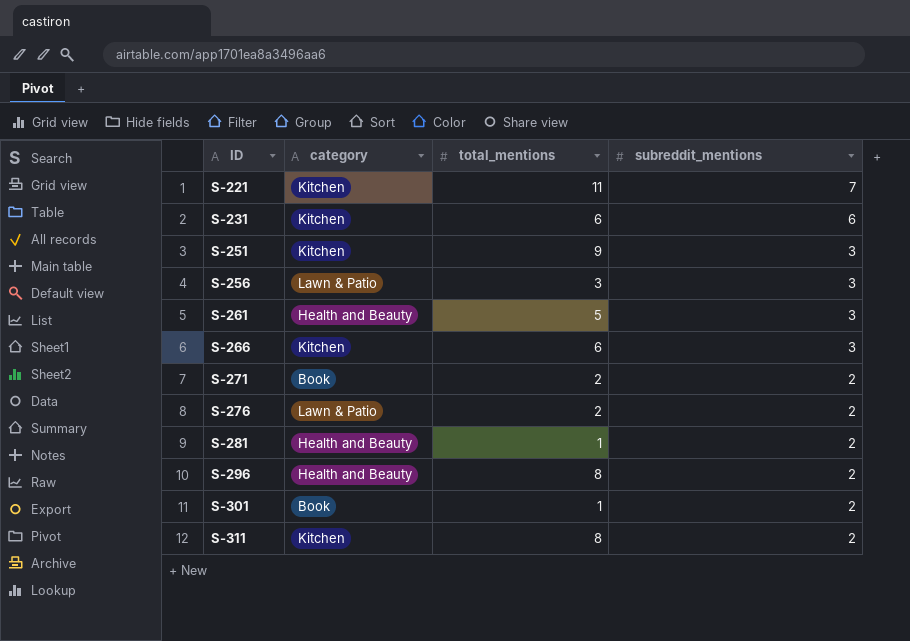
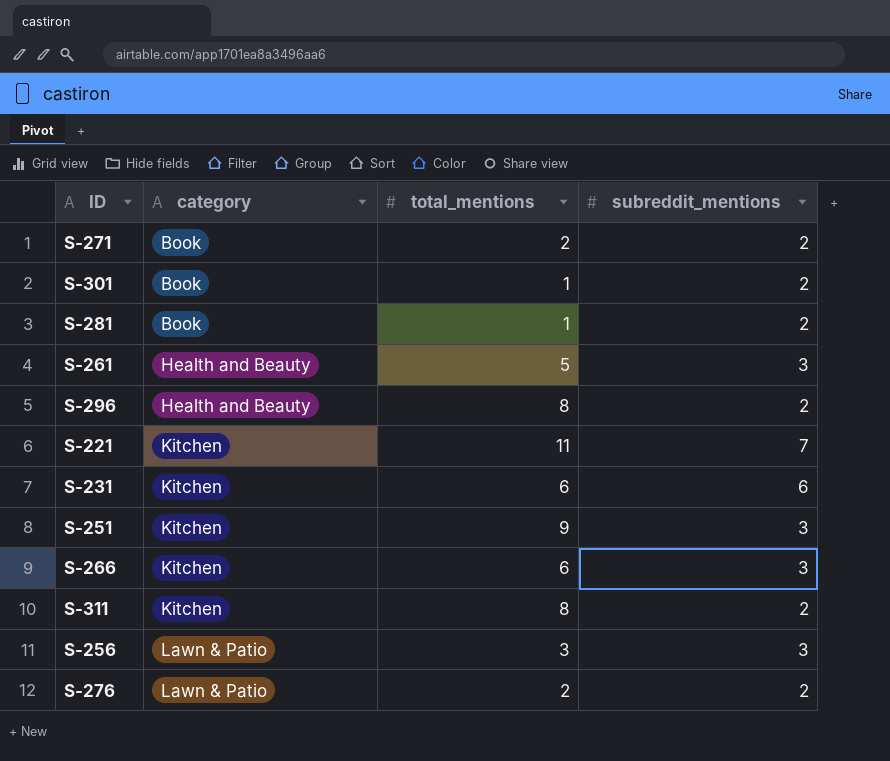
row order: ID ascending -> category ascending
S-281 | category: Health and Beauty -> Book

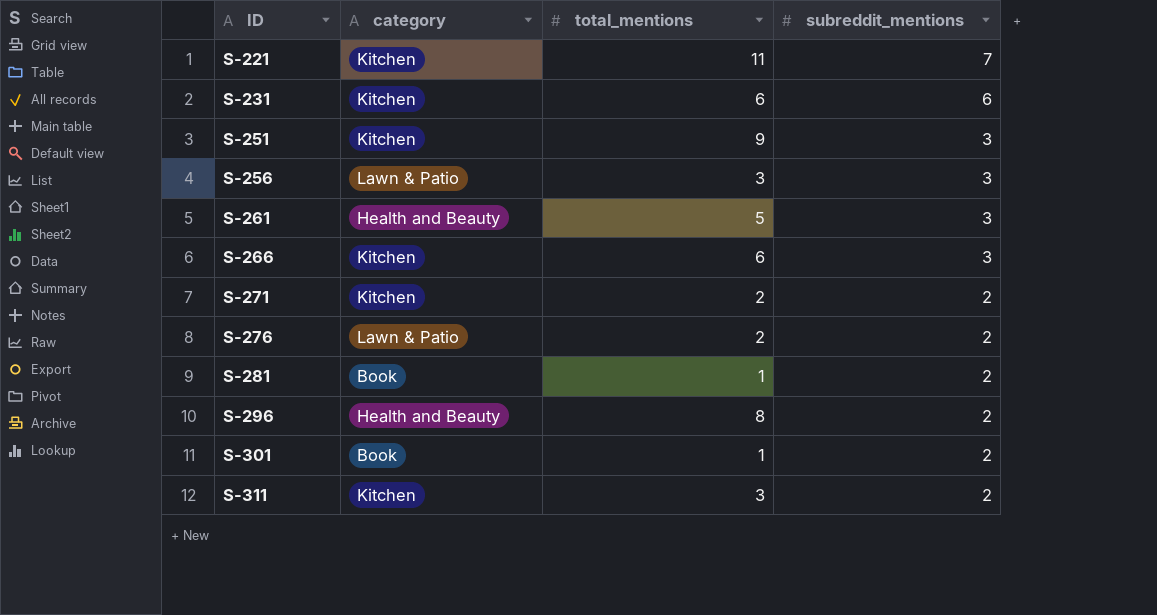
row order: category ascending -> ID ascending
S-271 | category: Book -> Kitchen
S-311 | total_mentions: 8 -> 3

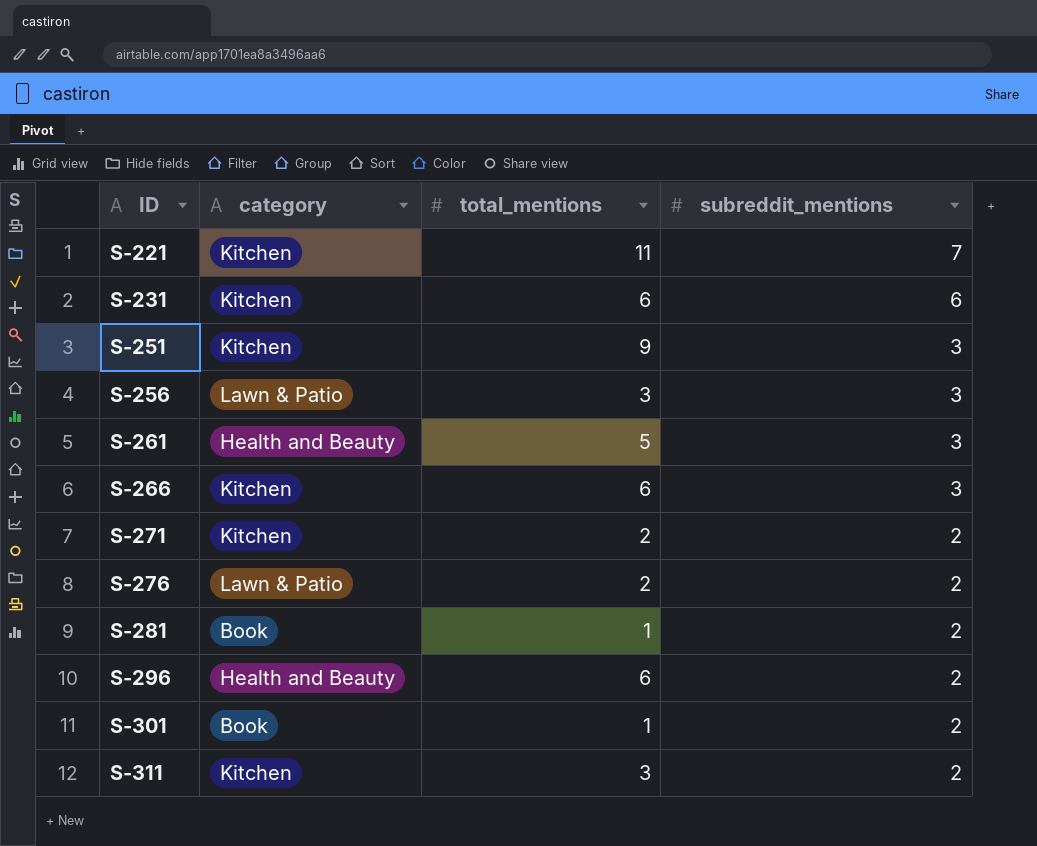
S-296 | total_mentions: 8 -> 6

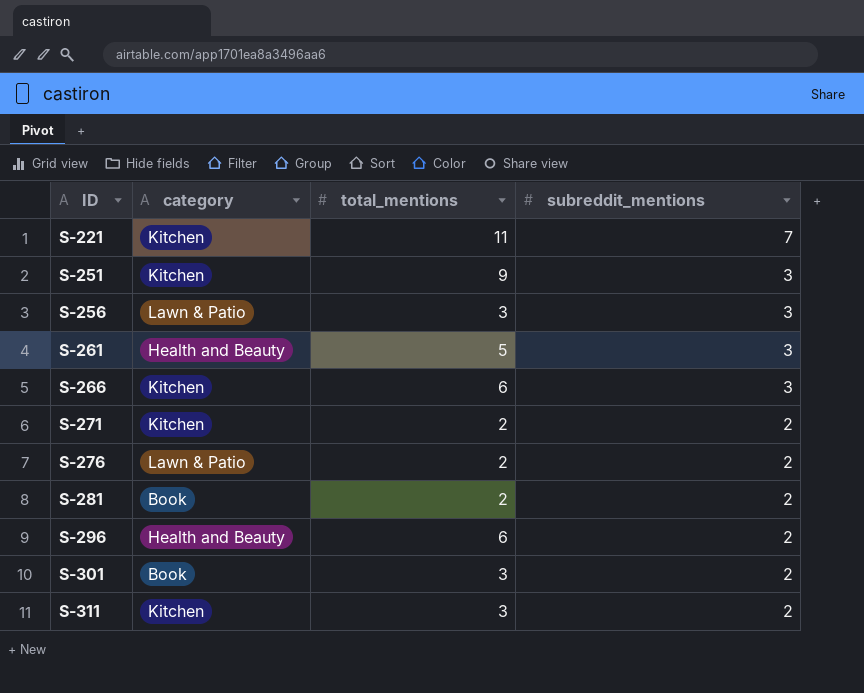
row S-231: Kitchen | 6 | 6 -> none
S-281 | total_mentions: 1 -> 2
S-301 | total_mentions: 1 -> 3

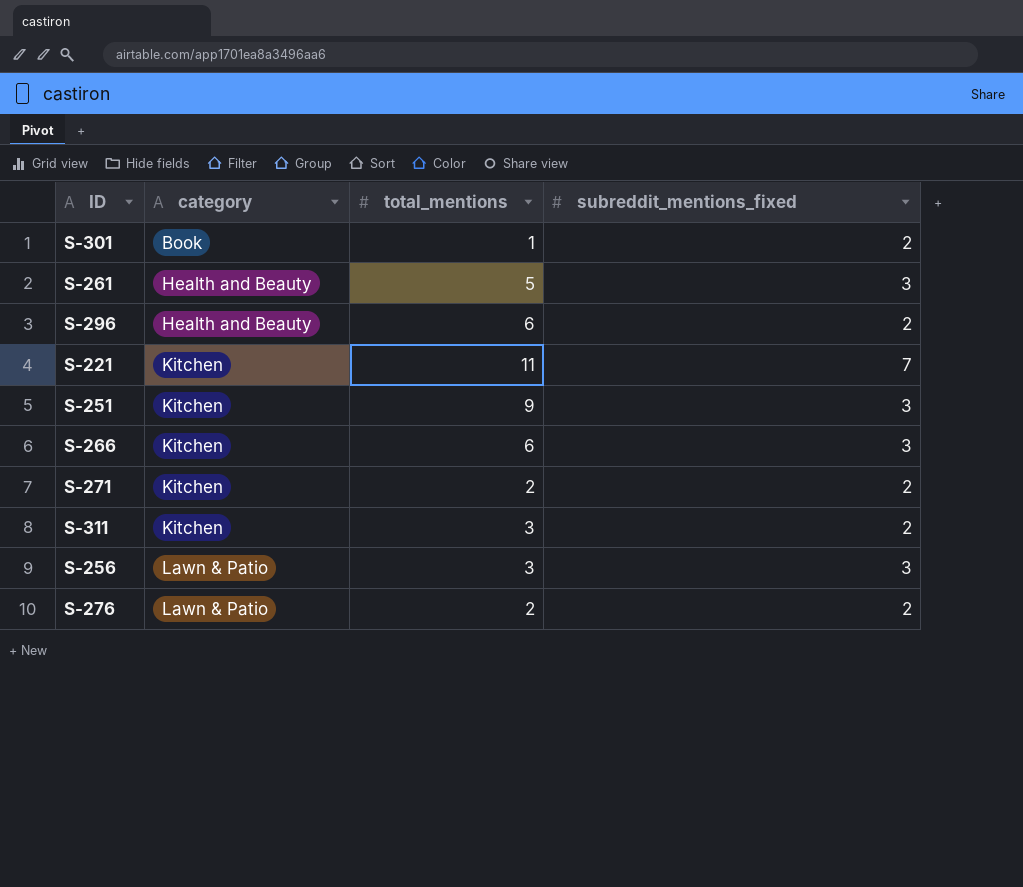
row order: ID ascending -> category ascending
column name: subreddit_mentions -> subreddit_mentions_fixed
row S-281: Book | 2 | 2 -> none
S-301 | total_mentions: 3 -> 1

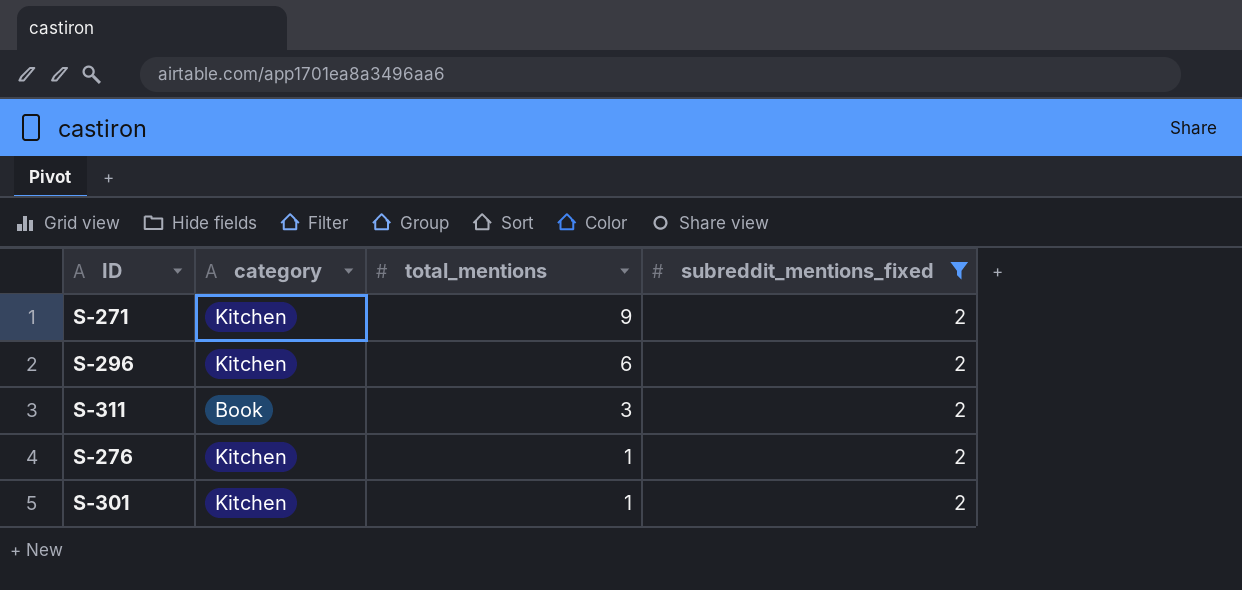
filter: none -> subreddit_mentions_fixed = 2
row order: category ascending -> total_mentions descending
S-271 | total_mentions: 2 -> 9
S-296 | category: Health and Beauty -> Kitchen
S-311 | category: Kitchen -> Book
S-276 | category: Lawn & Patio -> Kitchen
S-276 | total_mentions: 2 -> 1
S-301 | category: Book -> Kitchen

